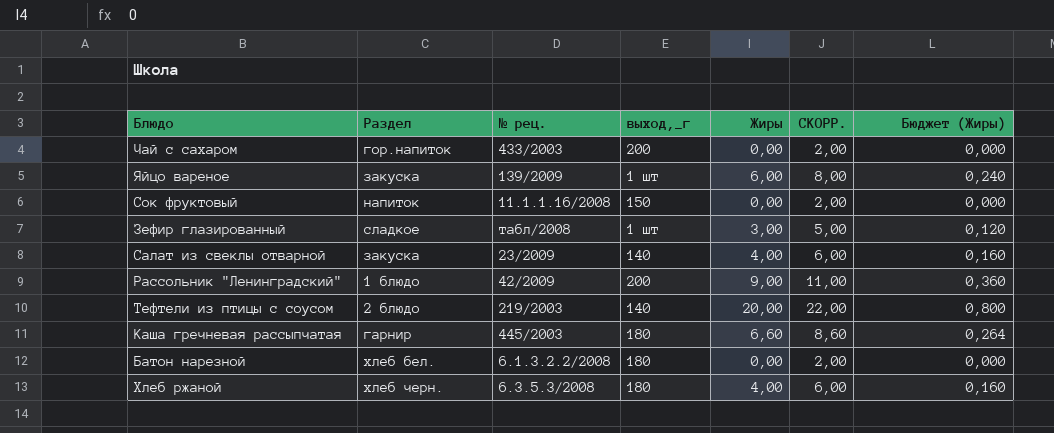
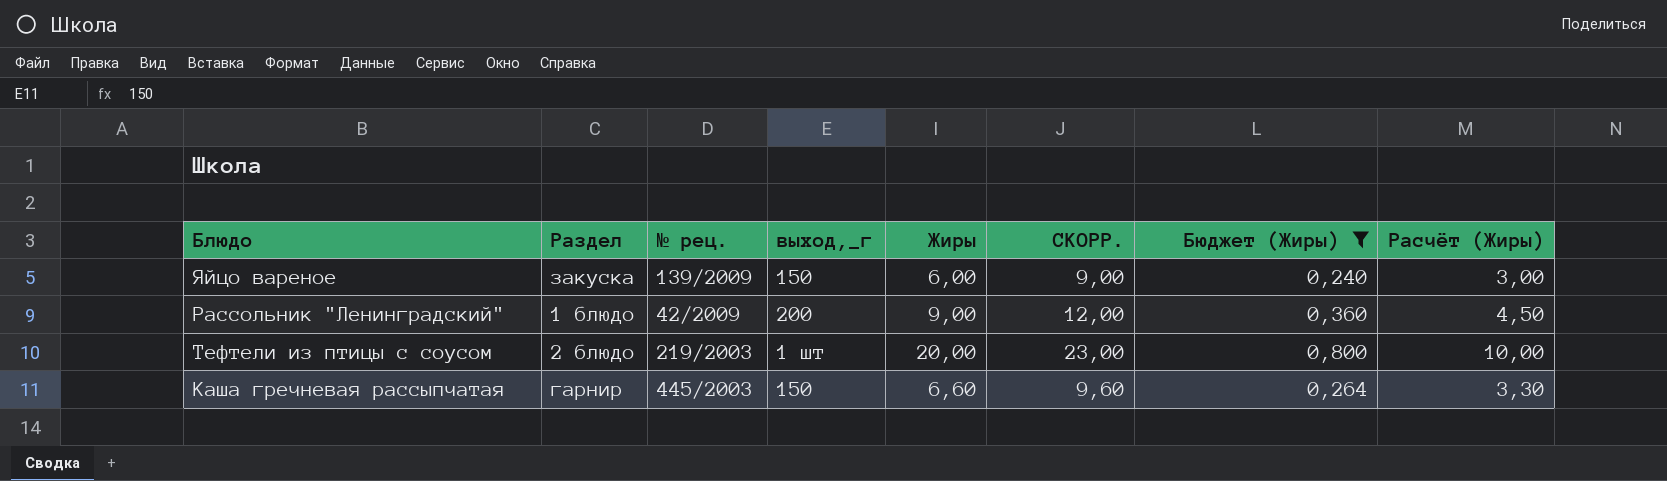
filter: none -> Бюджет (Жиры) >= 0,240
column СКОРР. | formula: [Жиры] + 2 -> [Жиры] + 3
column Расчёт (Жиры) | formula: none -> [Жиры] * 0,5
Яйцо вареное | выход,_г: 1 шт -> 150
Тефтели из птицы с соусом | выход,_г: 140 -> 1 шт
Каша гречневая рассыпчатая | выход,_г: 180 -> 150

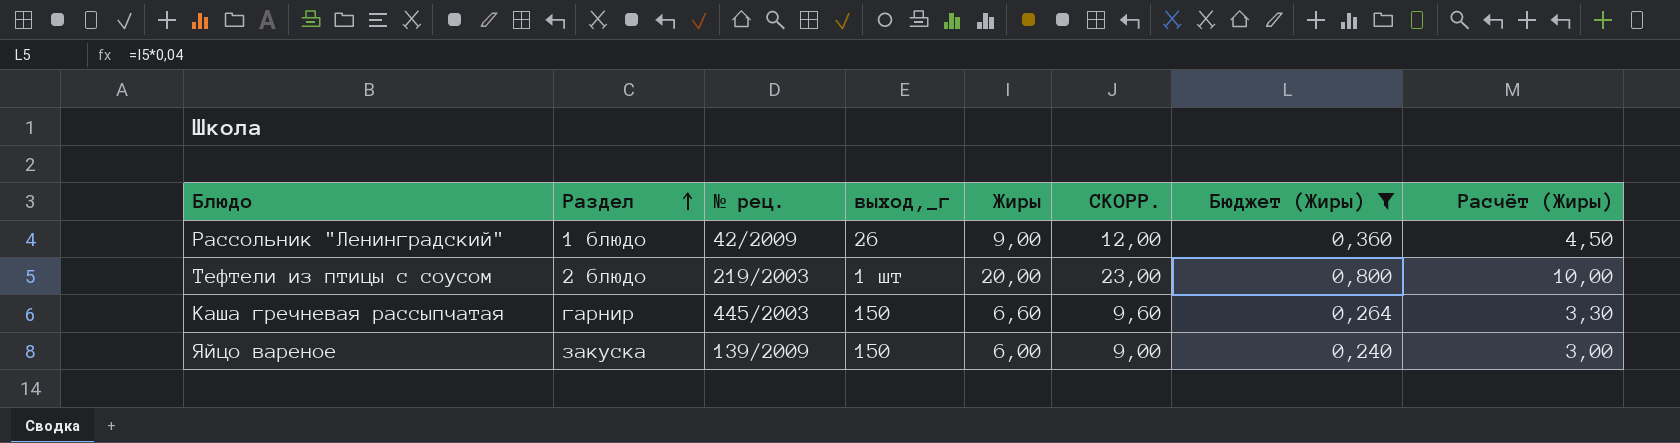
row order: none -> Раздел ascending
Рассольник "Ленинградский" | выход,_г: 200 -> 26

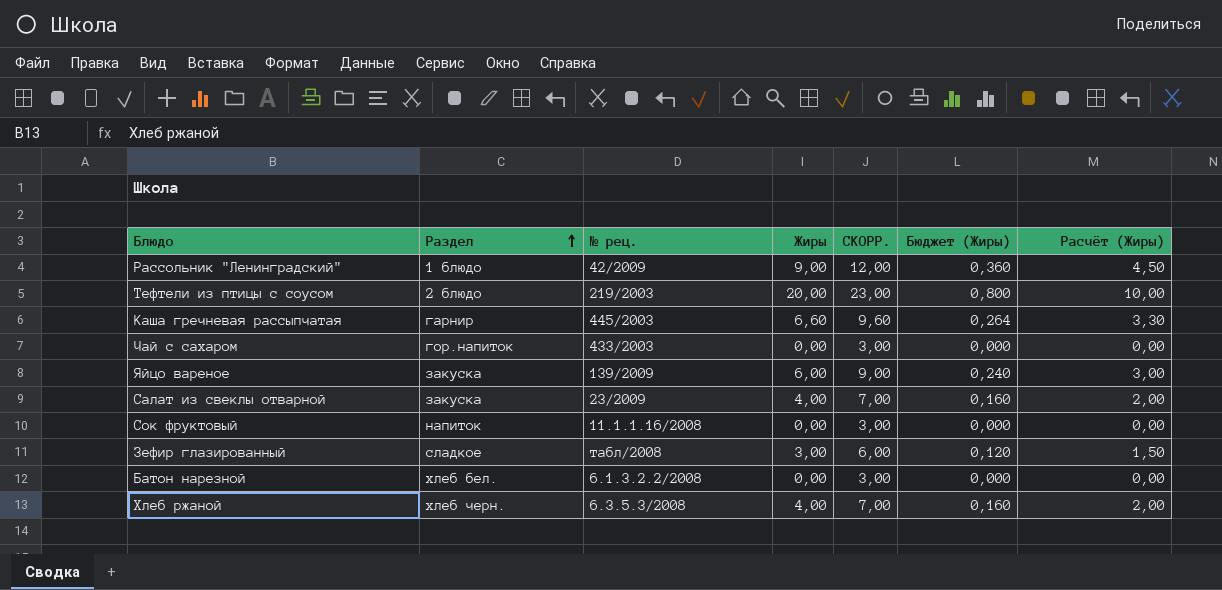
filter: Бюджет (Жиры) >= 0,240 -> none
column выход,_г | position: 4 -> none

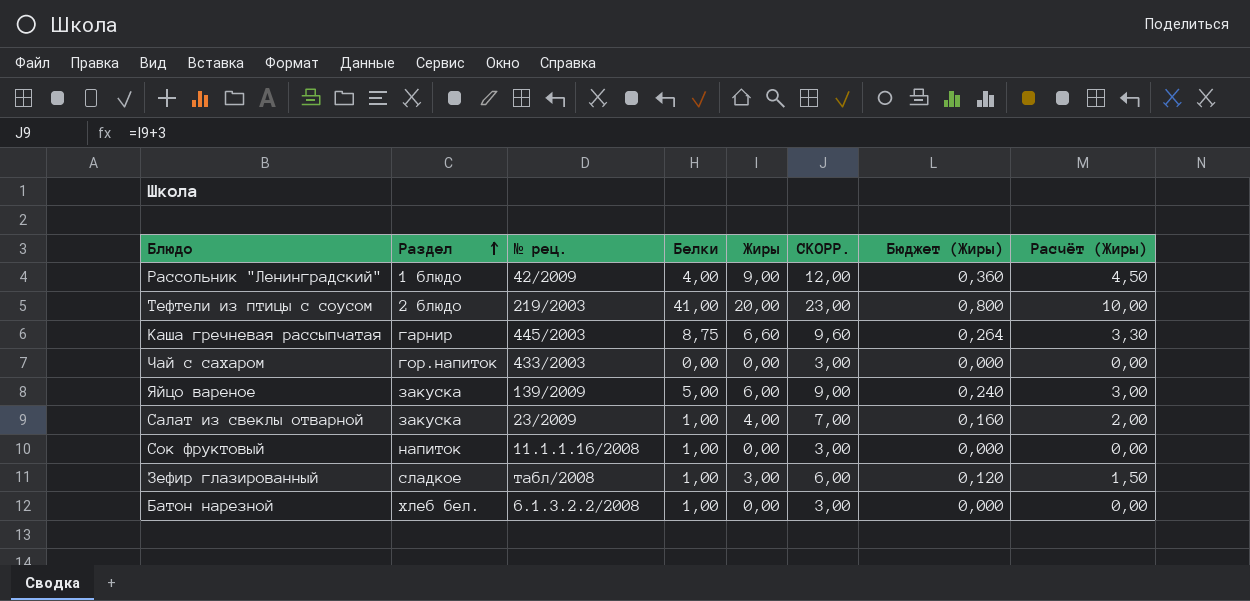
column Белки | position: none -> 4
row Хлеб ржаной: хлеб черн. | 6.3.5.3/2008 | 4,00 | 7,00 | 0,160 | 2,00 -> none

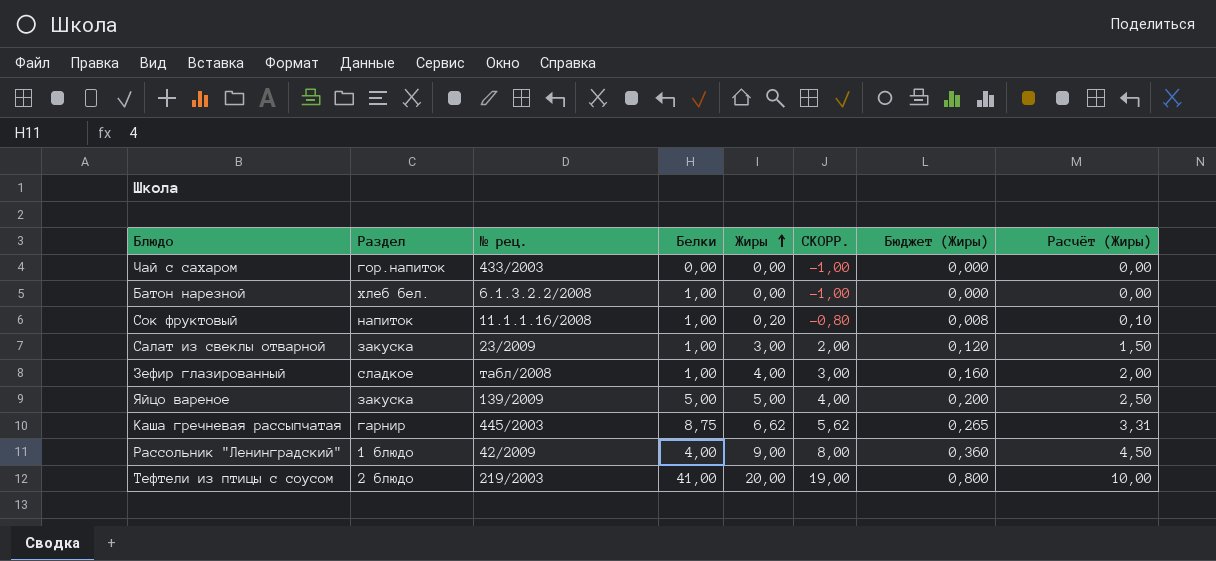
row order: Раздел ascending -> Жиры ascending
column СКОРР. | formula: [Жиры] + 3 -> [Жиры] - 1
Сок фруктовый | Жиры: 0,00 -> 0,20
Сок фруктовый | Бюджет (Жиры): 0,000 -> 0,008
Сок фруктовый | Расчёт (Жиры): 0,00 -> 0,10
Салат из свеклы отварной | Жиры: 4,00 -> 3,00
Салат из свеклы отварной | Бюджет (Жиры): 0,160 -> 0,120
Салат из свеклы отварной | Расчёт (Жиры): 2,00 -> 1,50
Зефир глазированный | Жиры: 3,00 -> 4,00
Зефир глазированный | Бюджет (Жиры): 0,120 -> 0,160
Зефир глазированный | Расчёт (Жиры): 1,50 -> 2,00
Яйцо вареное | Жиры: 6,00 -> 5,00
Яйцо вареное | Бюджет (Жиры): 0,240 -> 0,200
Яйцо вареное | Расчёт (Жиры): 3,00 -> 2,50
Каша гречневая рассыпчатая | Жиры: 6,60 -> 6,62
Каша гречневая рассыпчатая | Бюджет (Жиры): 0,264 -> 0,265
Каша гречневая рассыпчатая | Расчёт (Жиры): 3,30 -> 3,31

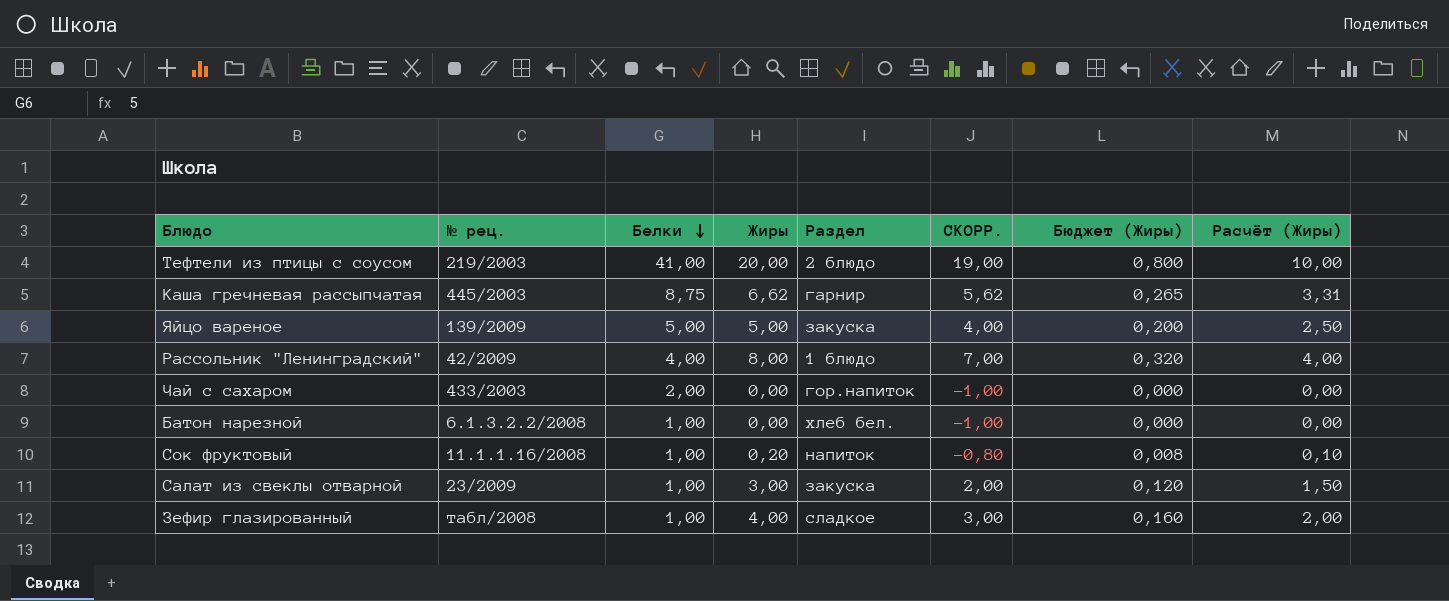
row order: Жиры ascending -> Белки descending
column Раздел | position: 2 -> 5
Рассольник "Ленинградский" | Жиры: 9,00 -> 8,00
Рассольник "Ленинградский" | СКОРР.: 8,00 -> 7,00
Рассольник "Ленинградский" | Бюджет (Жиры): 0,360 -> 0,320
Рассольник "Ленинградский" | Расчёт (Жиры): 4,50 -> 4,00
Чай с сахаром | Белки: 0,00 -> 2,00

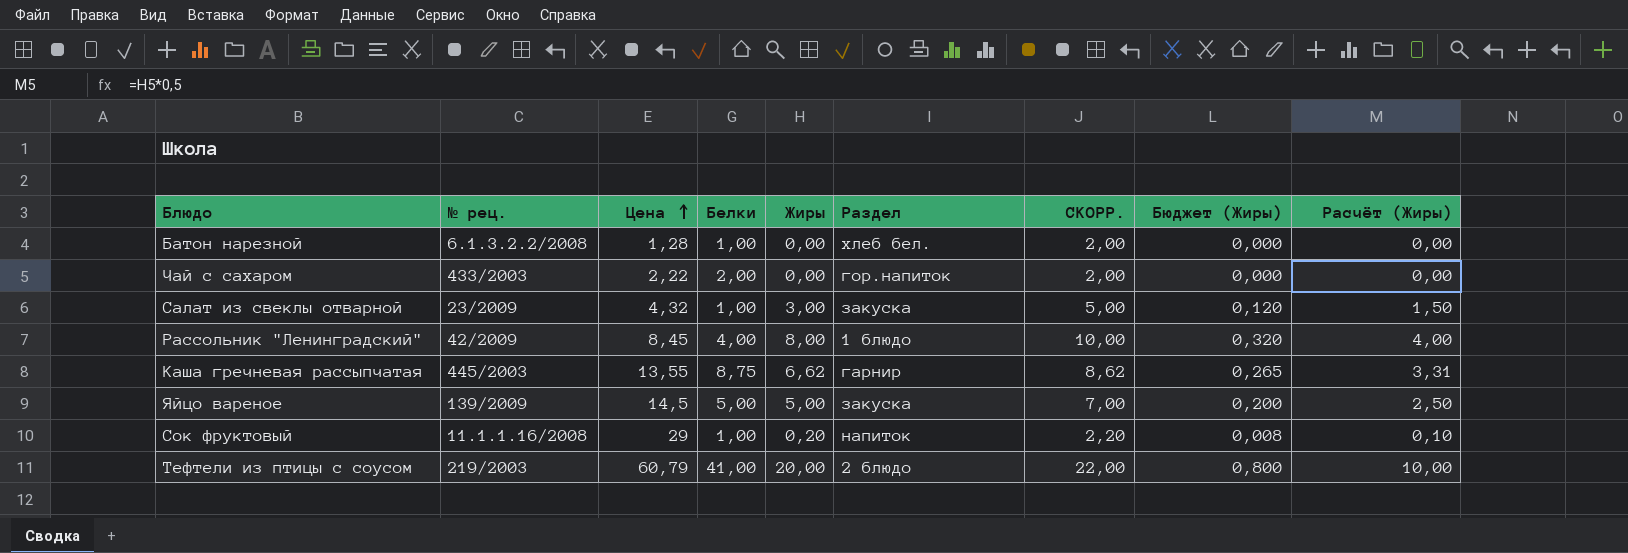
row order: Белки descending -> Цена ascending
column Цена | position: none -> 3
column СКОРР. | formula: [Жиры] - 1 -> [Жиры] + 2
row Зефир глазированный: табл/2008 | 1,00 | 4,00 | сладкое | 3,00 | 0,160 | 2,00 -> none

